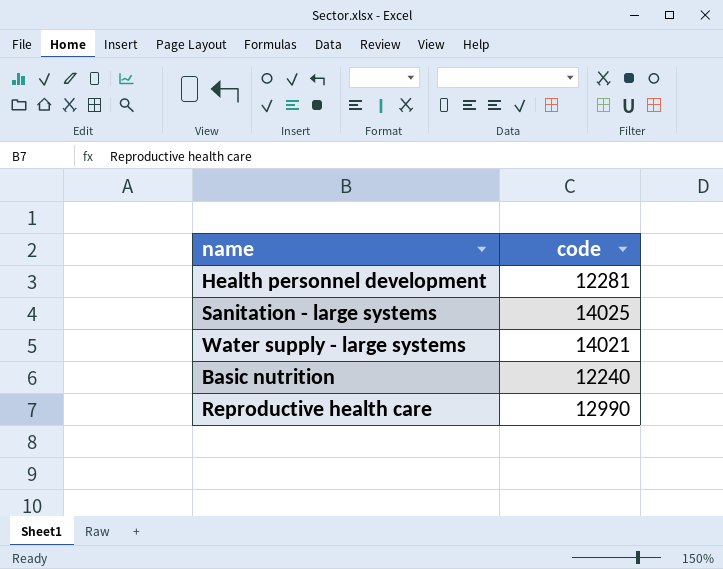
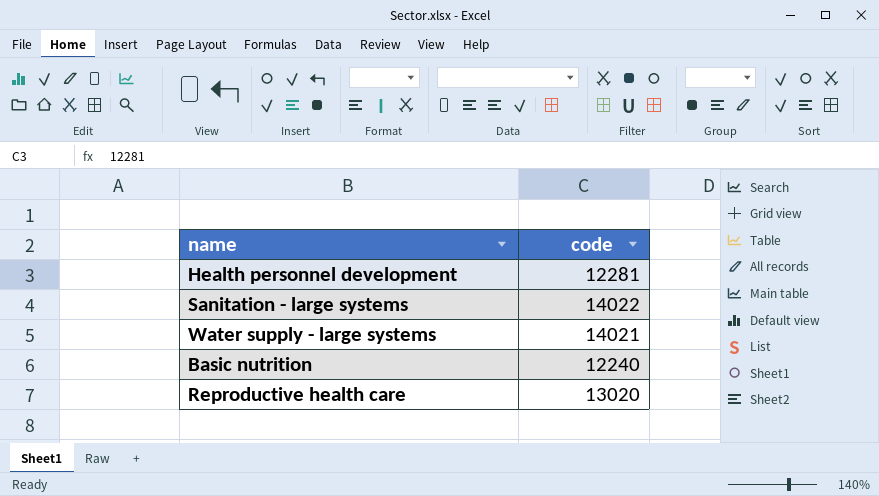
Sanitation - large systems | code: 14025 -> 14022
Reproductive health care | code: 12990 -> 13020

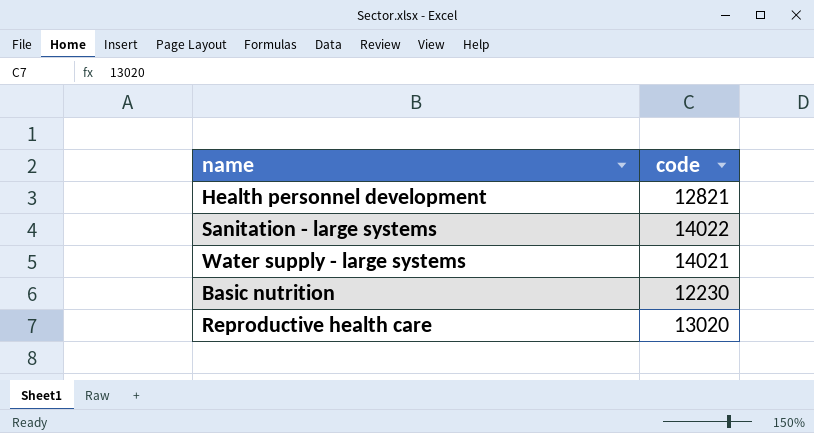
Health personnel development | code: 12281 -> 12821
Basic nutrition | code: 12240 -> 12230

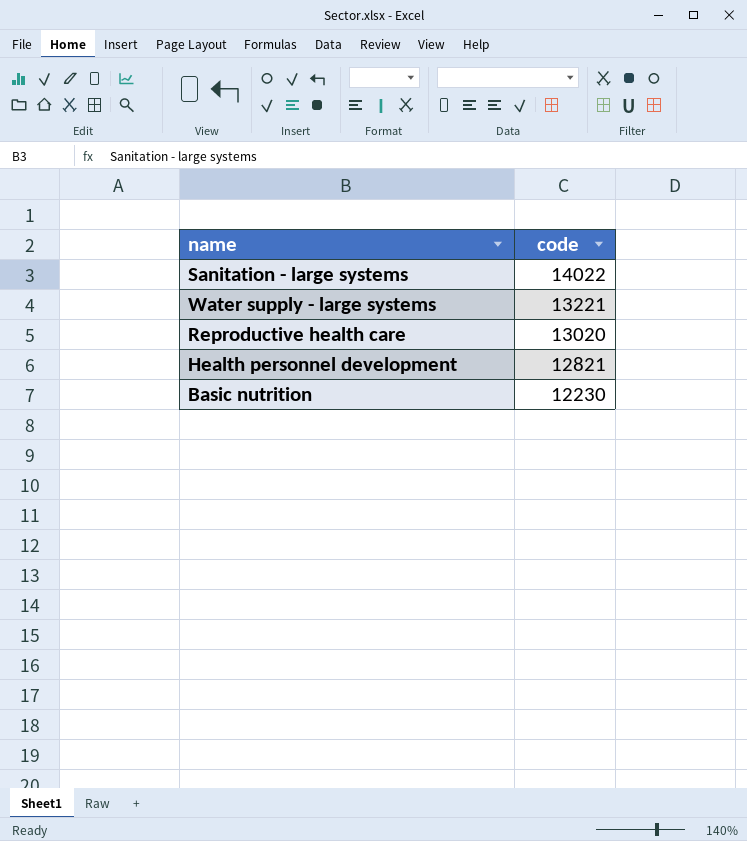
row order: none -> code descending
Water supply - large systems | code: 14021 -> 13221

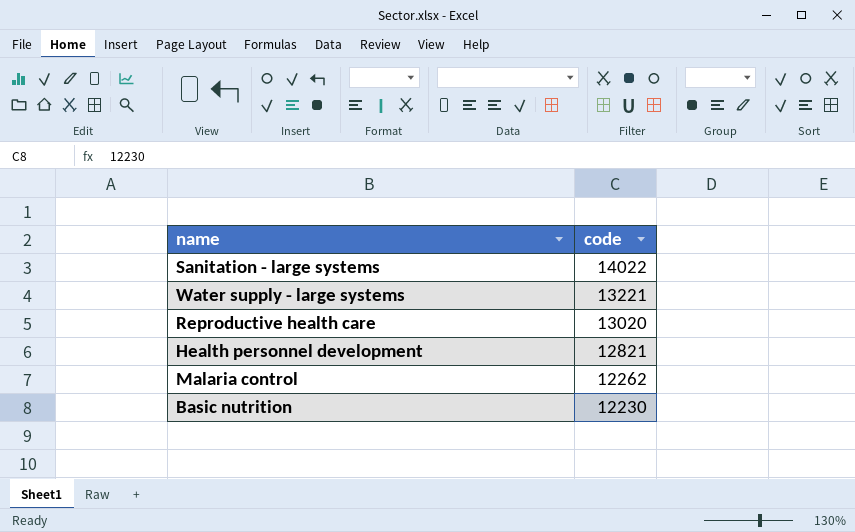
row Malaria control: none -> 12262

